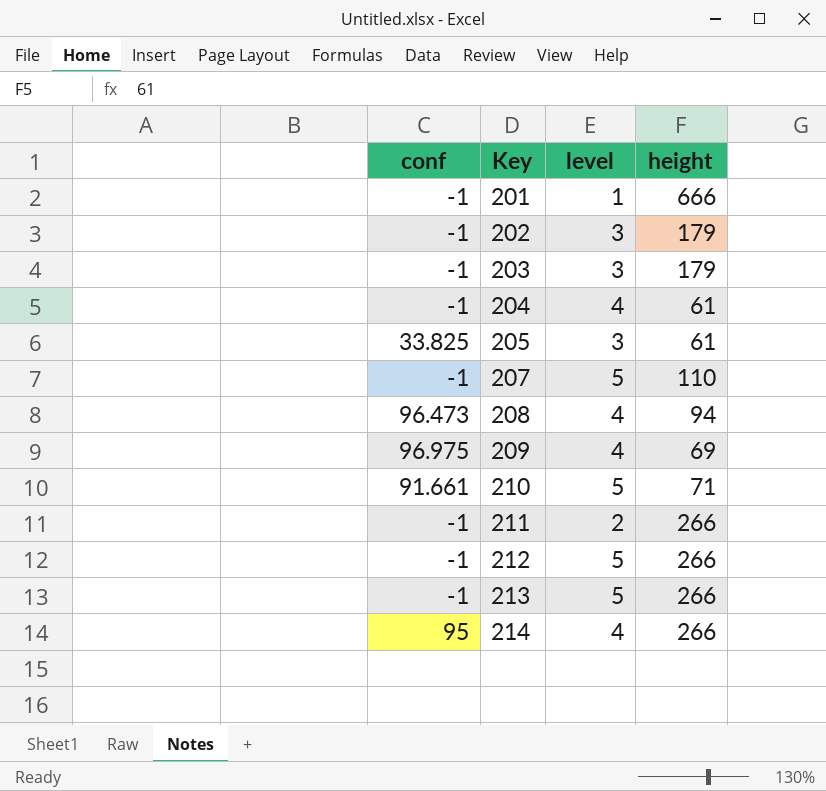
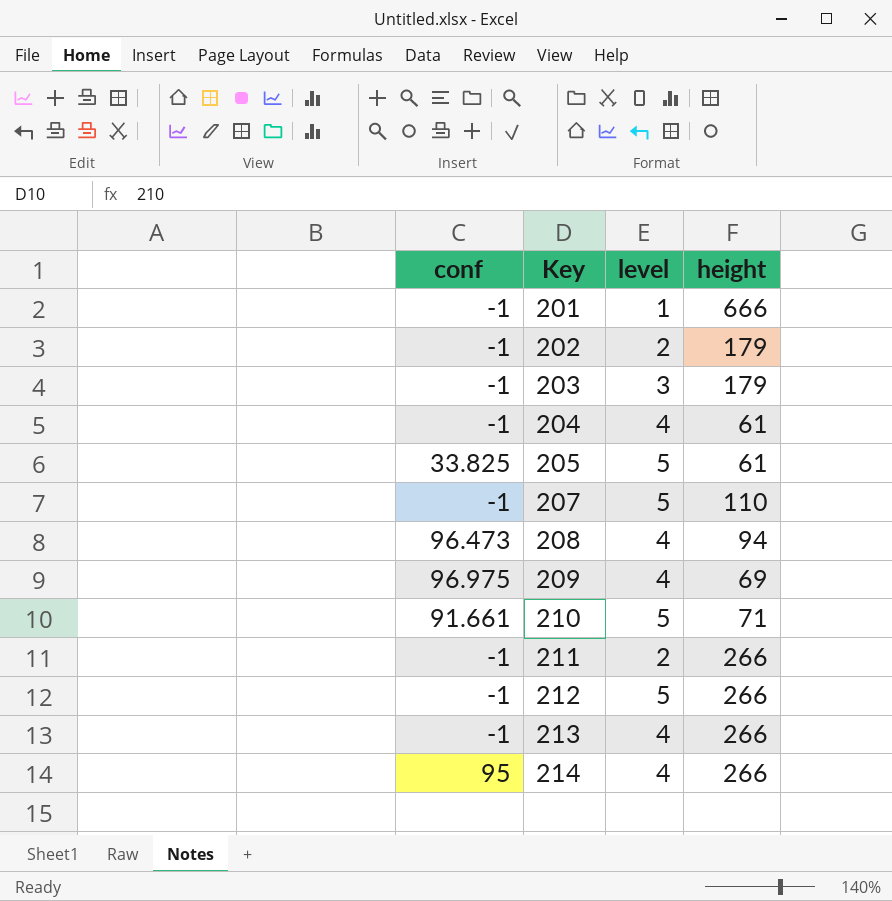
202 | level: 3 -> 2
205 | level: 3 -> 5
213 | level: 5 -> 4

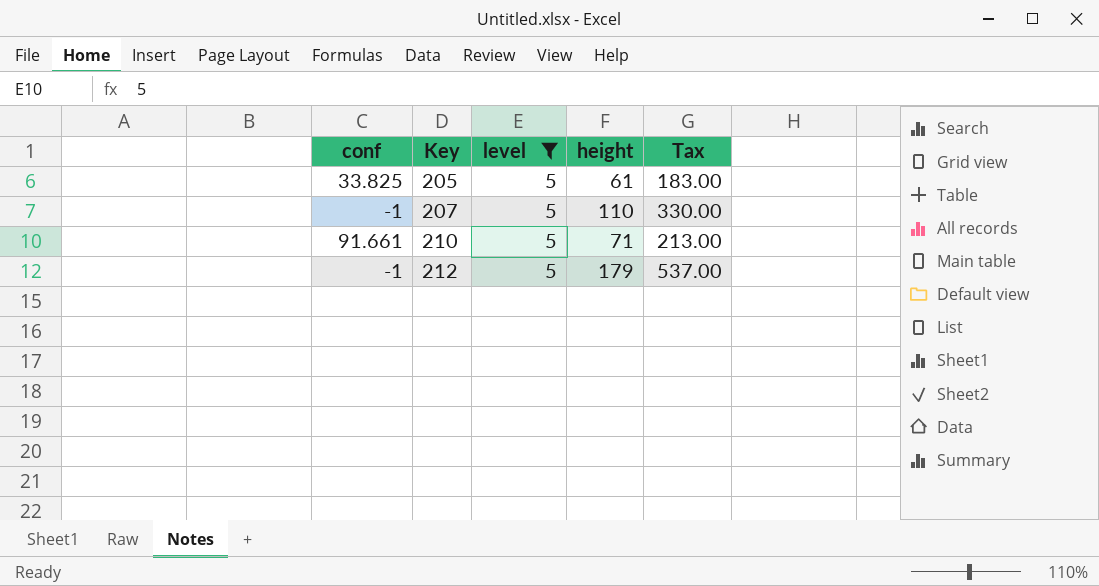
filter: none -> level = 5
column Tax | formula: none -> [height] * 3
212 | height: 266 -> 179

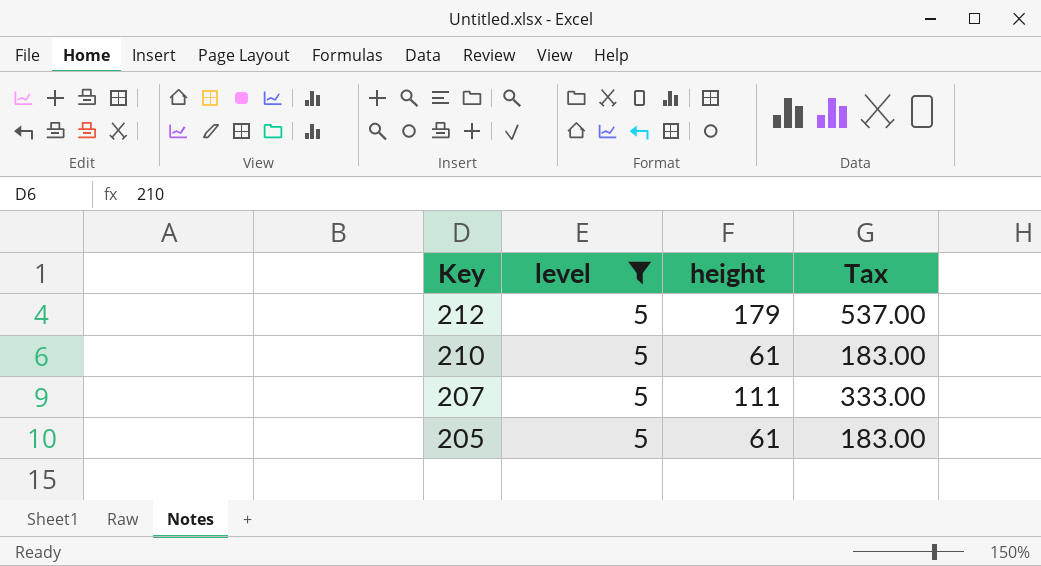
row order: Key ascending -> Key descending
column conf | position: 1 -> none
210 | height: 71 -> 61
210 | Tax: 213.00 -> 183.00
207 | height: 110 -> 111
207 | Tax: 330.00 -> 333.00

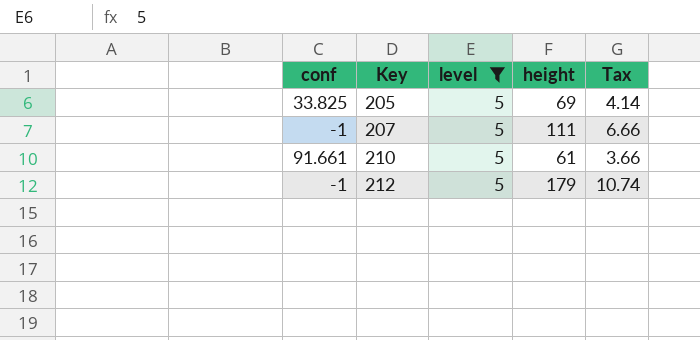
row order: Key descending -> Key ascending
column conf | position: none -> 1
column Tax | formula: [height] * 3 -> [height] * 0.06
205 | height: 61 -> 69

